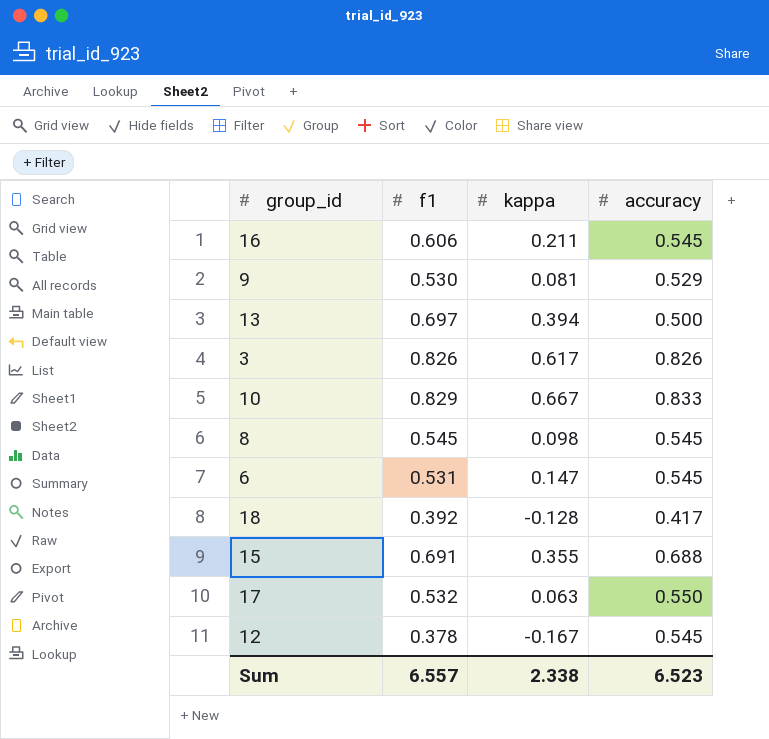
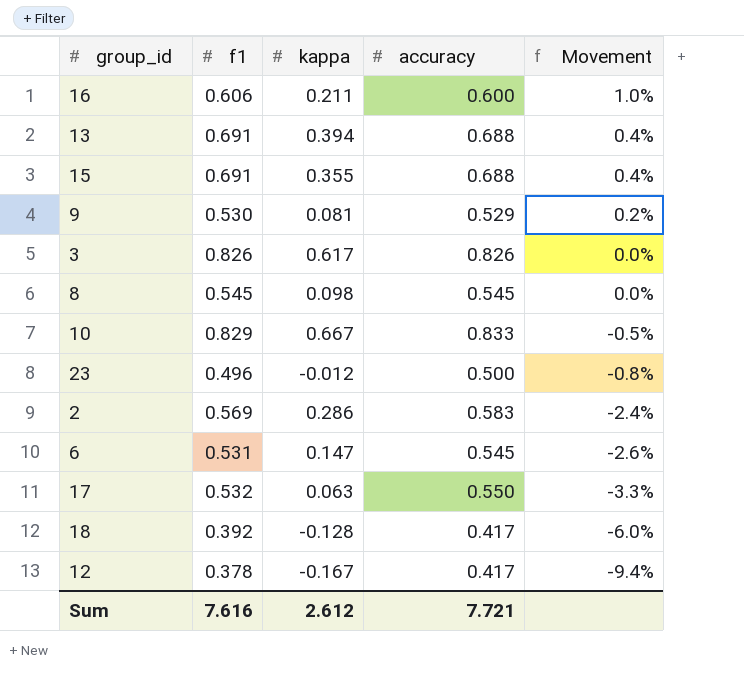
row order: none -> Movement descending
column Movement | formula: none -> ([f1] - [accuracy]) / [accuracy]
16 | accuracy: 0.545 -> 0.600
13 | f1: 0.697 -> 0.691
13 | accuracy: 0.500 -> 0.688
row 23: none -> 0.496 | -0.012 | 0.500 | -0.8%
row 2: none -> 0.569 | 0.286 | 0.583 | -2.4%
12 | accuracy: 0.545 -> 0.417
Sum | f1: 6.557 -> 7.616
Sum | kappa: 2.338 -> 2.612
Sum | accuracy: 6.523 -> 7.721

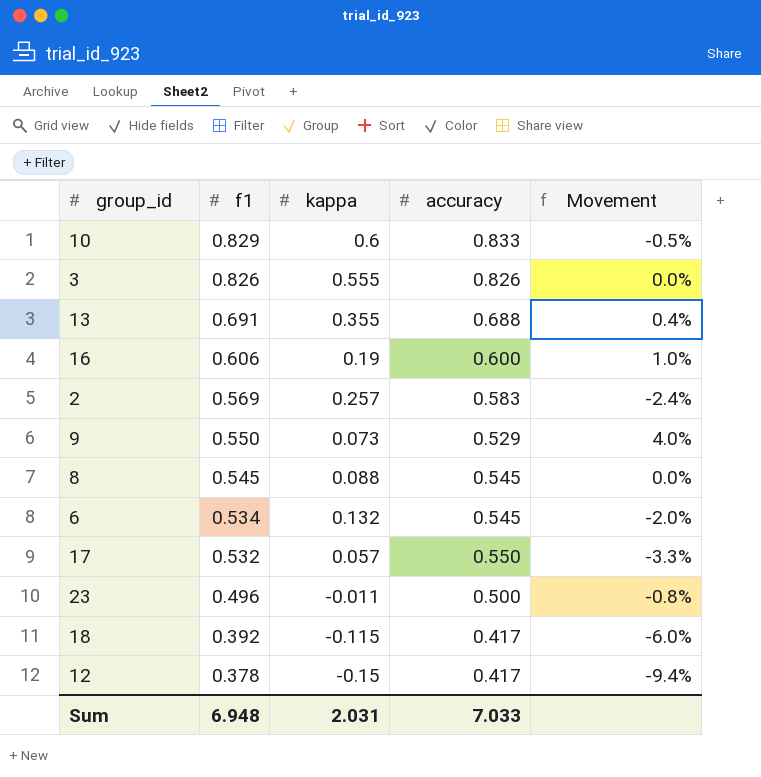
row order: Movement descending -> f1 descending
row 15: 0.691 | 0.355 | 0.688 | 0.4% -> none
10 | kappa: 0.667 -> 0.6
3 | kappa: 0.617 -> 0.555
13 | kappa: 0.394 -> 0.355
16 | kappa: 0.211 -> 0.19
2 | kappa: 0.286 -> 0.257
9 | f1: 0.530 -> 0.550
9 | kappa: 0.081 -> 0.073
9 | Movement: 0.2% -> 4.0%
8 | kappa: 0.098 -> 0.088
6 | f1: 0.531 -> 0.534
6 | kappa: 0.147 -> 0.132
6 | Movement: -2.6% -> -2.0%
17 | kappa: 0.063 -> 0.057
23 | kappa: -0.012 -> -0.011
18 | kappa: -0.128 -> -0.115
12 | kappa: -0.167 -> -0.15
Sum | f1: 7.616 -> 6.948
Sum | kappa: 2.612 -> 2.031
Sum | accuracy: 7.721 -> 7.033

